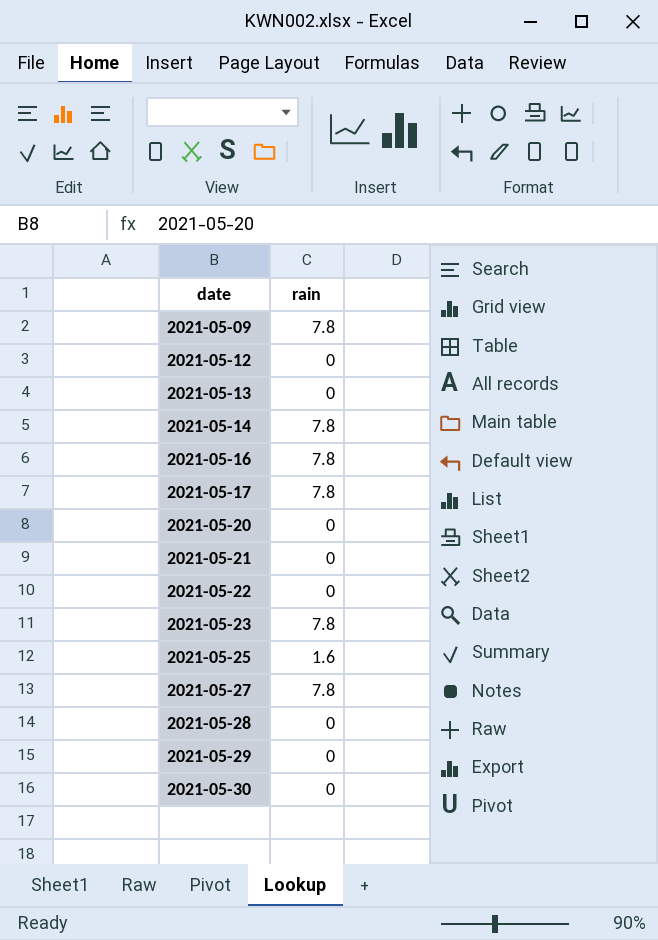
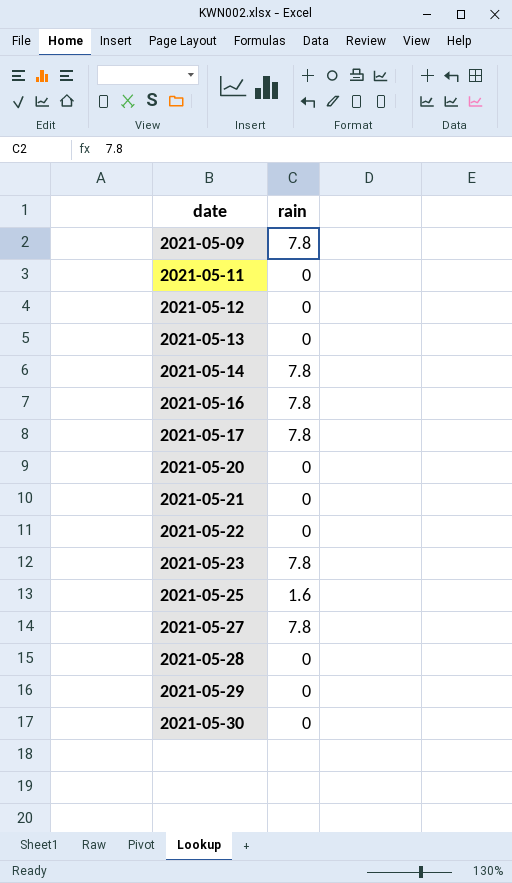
row 2021-05-11: none -> 0

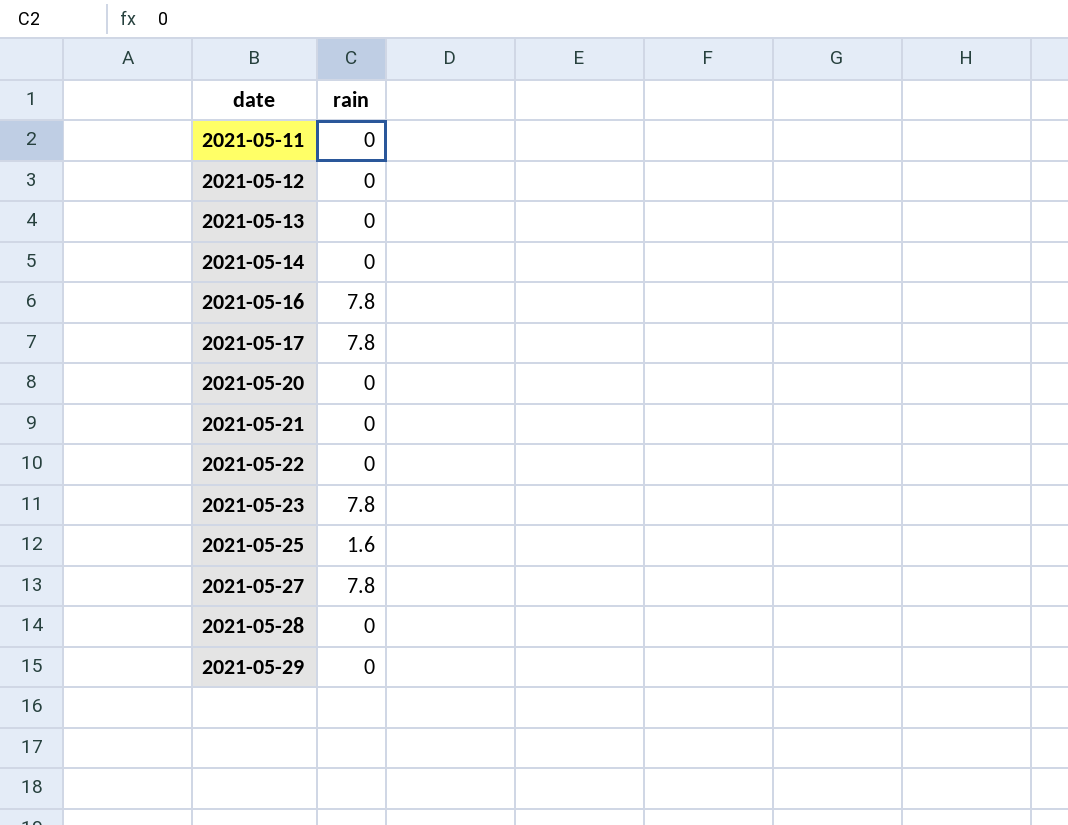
row 2021-05-09: 7.8 -> none
row 2021-05-30: 0 -> none
2021-05-14 | rain: 7.8 -> 0

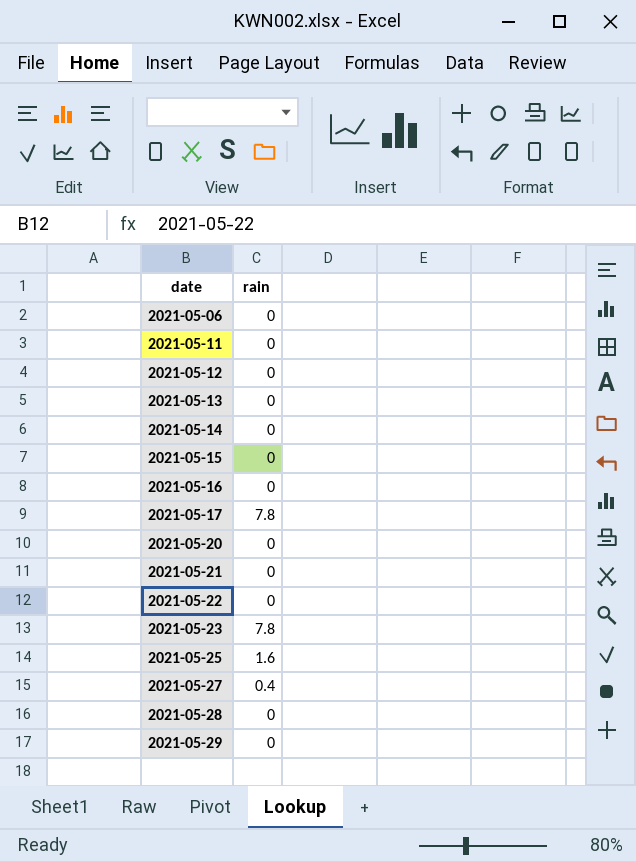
row 2021-05-06: none -> 0
row 2021-05-15: none -> 0
2021-05-16 | rain: 7.8 -> 0
2021-05-27 | rain: 7.8 -> 0.4

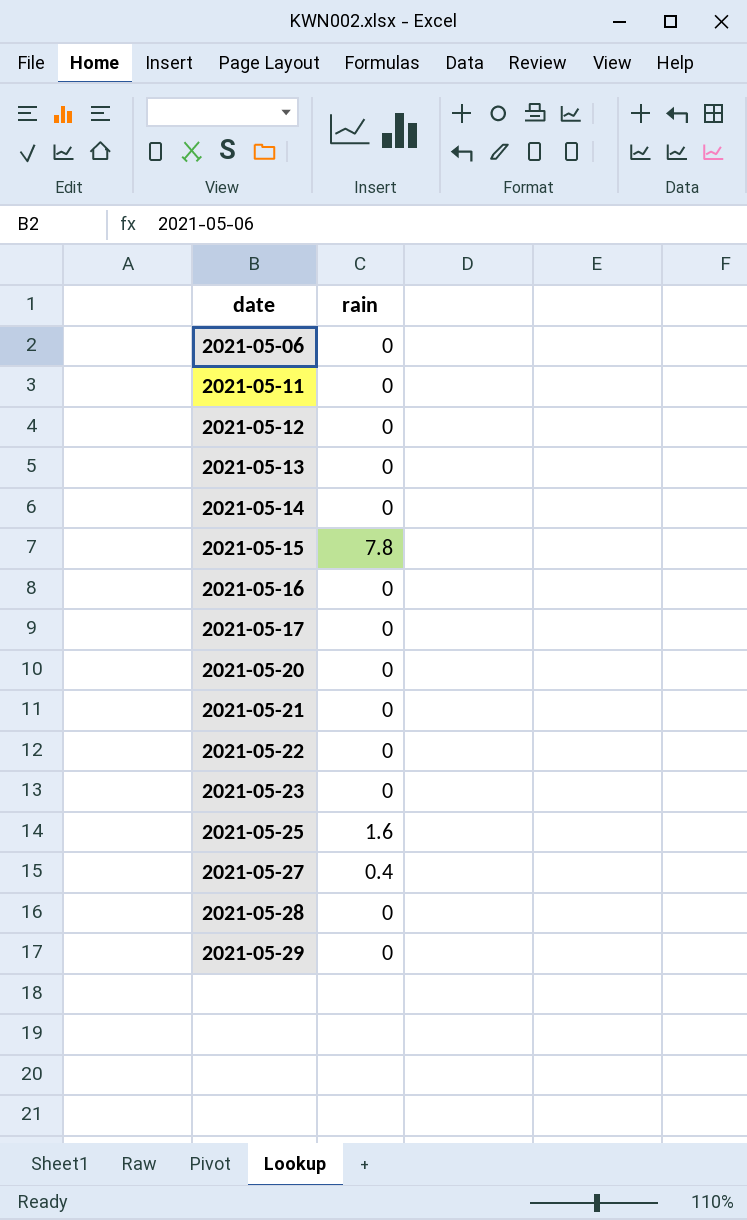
2021-05-15 | rain: 0 -> 7.8
2021-05-17 | rain: 7.8 -> 0
2021-05-23 | rain: 7.8 -> 0

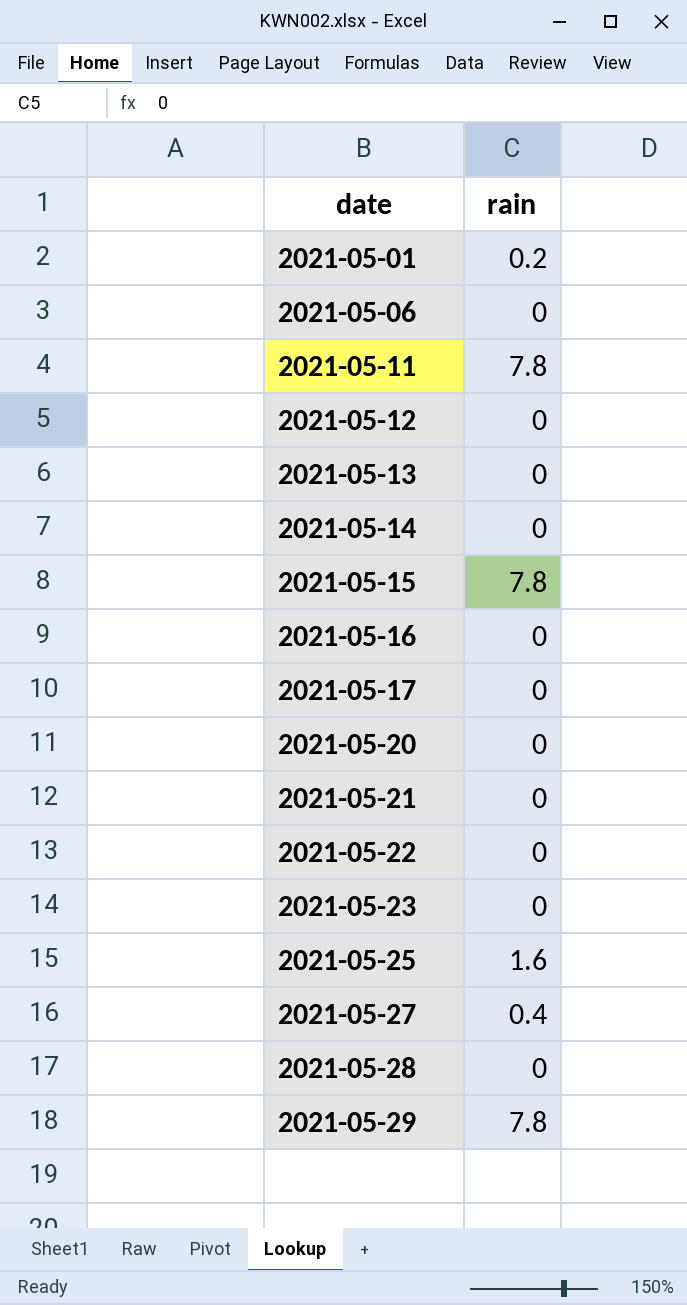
row 2021-05-01: none -> 0.2
2021-05-11 | rain: 0 -> 7.8
2021-05-29 | rain: 0 -> 7.8

